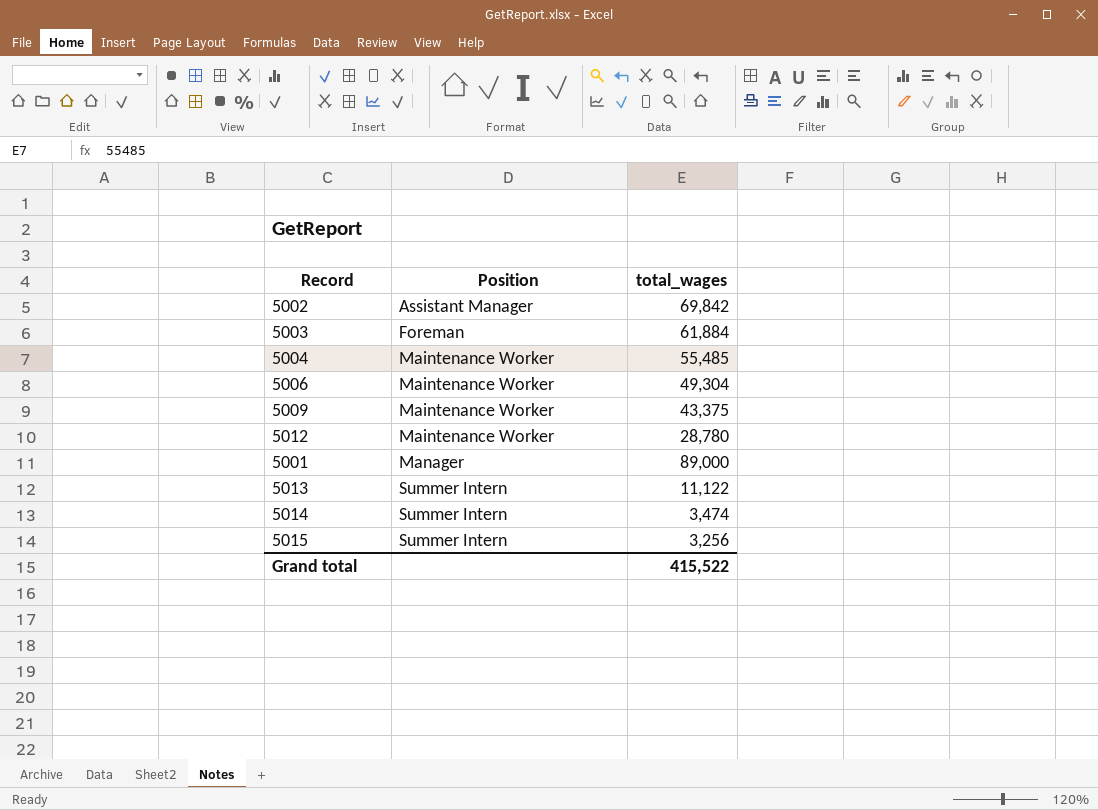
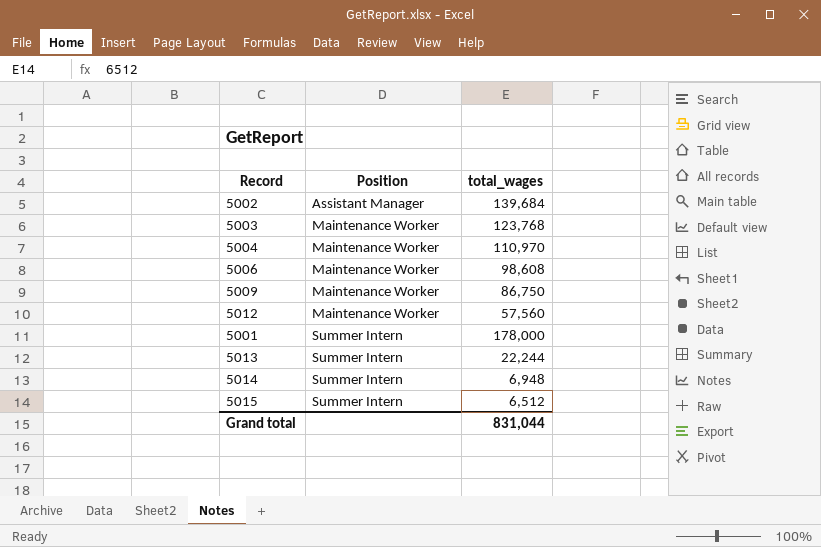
5002 | total_wages: 69,842 -> 139,684
5003 | Position: Foreman -> Maintenance Worker
5003 | total_wages: 61,884 -> 123,768
5004 | total_wages: 55,485 -> 110,970
5006 | total_wages: 49,304 -> 98,608
5009 | total_wages: 43,375 -> 86,750
5012 | total_wages: 28,780 -> 57,560
5001 | Position: Manager -> Summer Intern
5001 | total_wages: 89,000 -> 178,000
5013 | total_wages: 11,122 -> 22,244
5014 | total_wages: 3,474 -> 6,948
5015 | total_wages: 3,256 -> 6,512
Grand total | total_wages: 415,522 -> 831,044

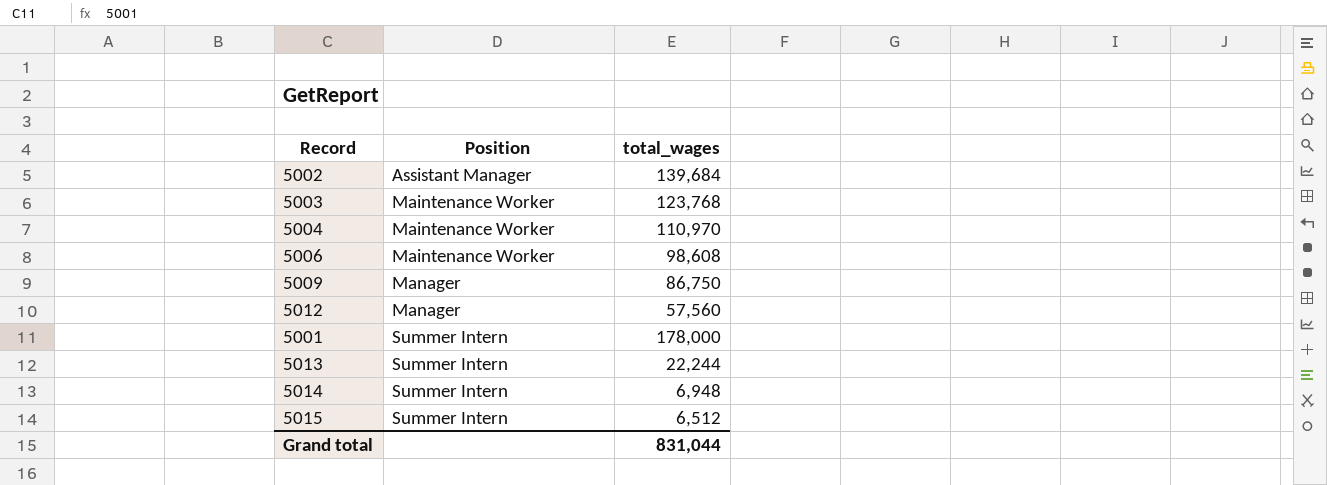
5009 | Position: Maintenance Worker -> Manager
5012 | Position: Maintenance Worker -> Manager

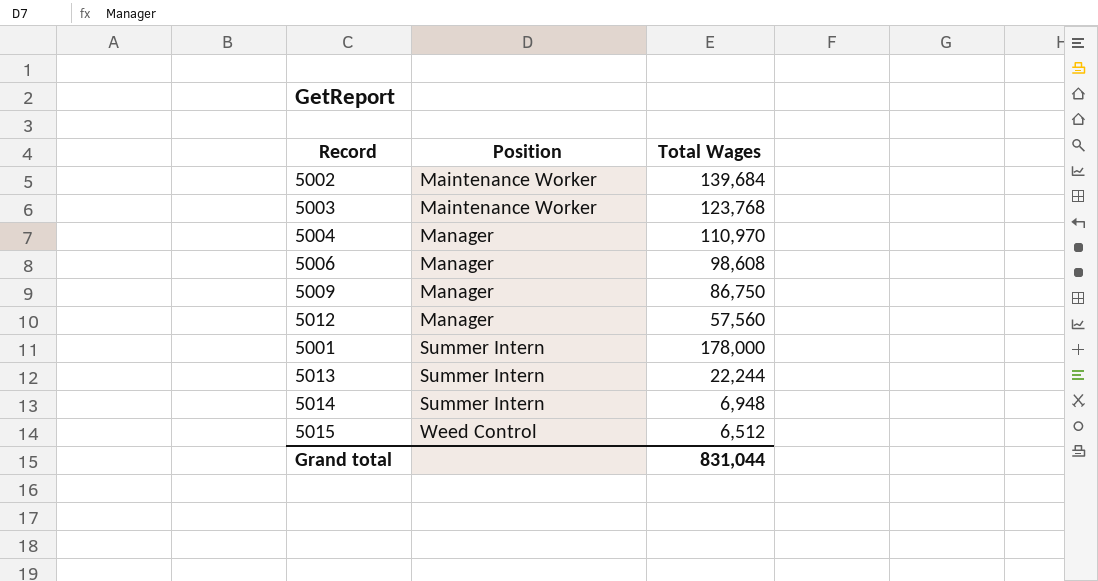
column name: total_wages -> Total Wages
5002 | Position: Assistant Manager -> Maintenance Worker
5004 | Position: Maintenance Worker -> Manager
5006 | Position: Maintenance Worker -> Manager
5015 | Position: Summer Intern -> Weed Control

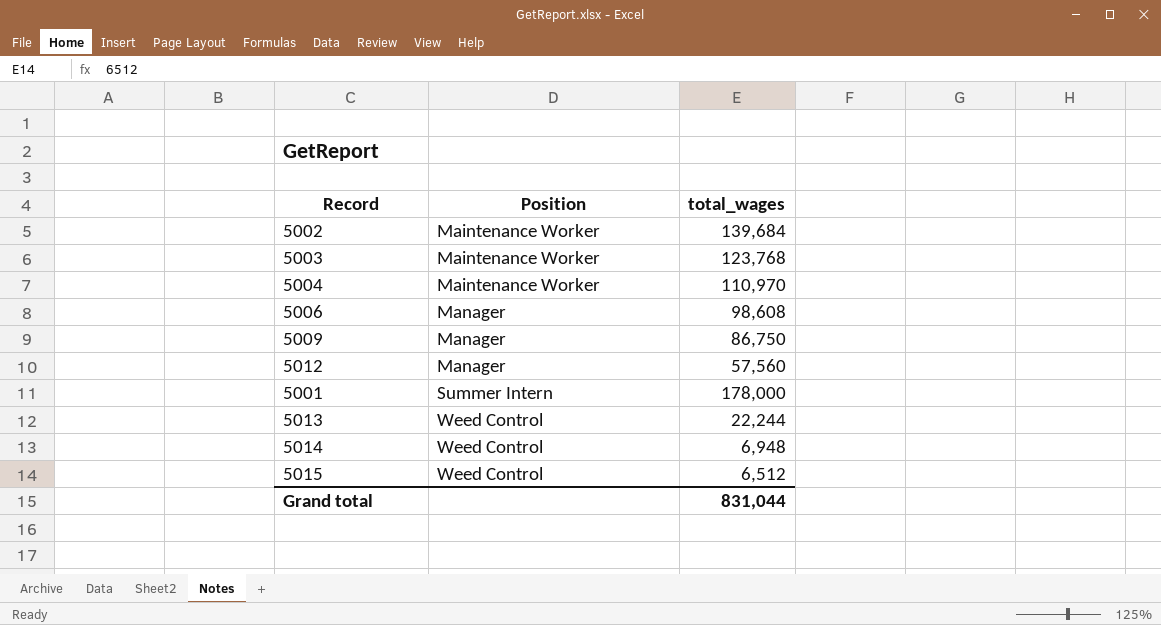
column name: Total Wages -> total_wages
5004 | Position: Manager -> Maintenance Worker
5013 | Position: Summer Intern -> Weed Control
5014 | Position: Summer Intern -> Weed Control

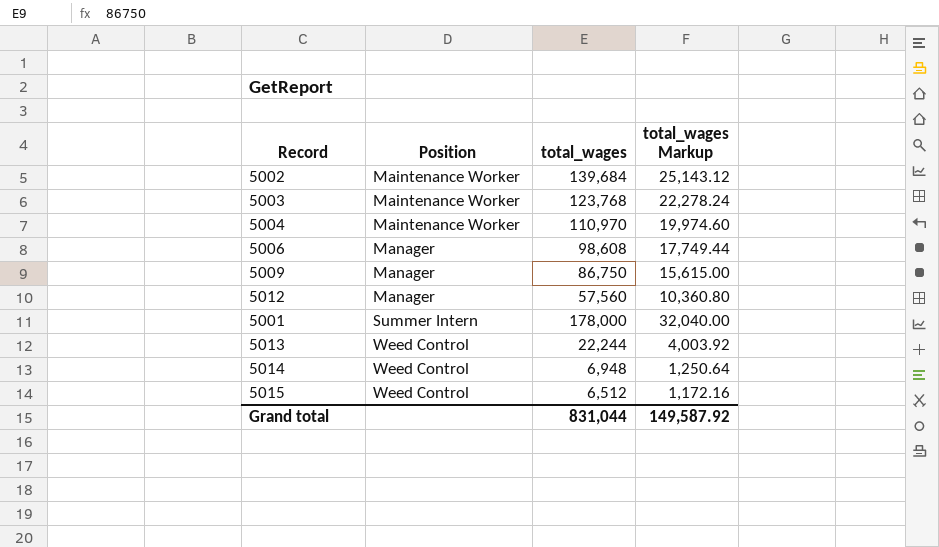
column total_wages Markup | formula: none -> [total_wages] * 0.18

